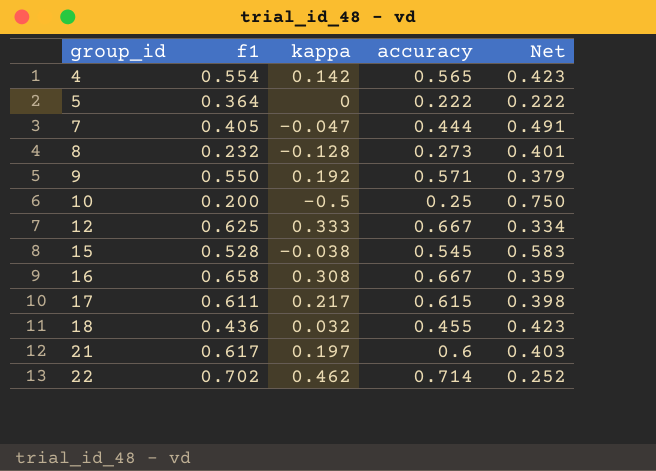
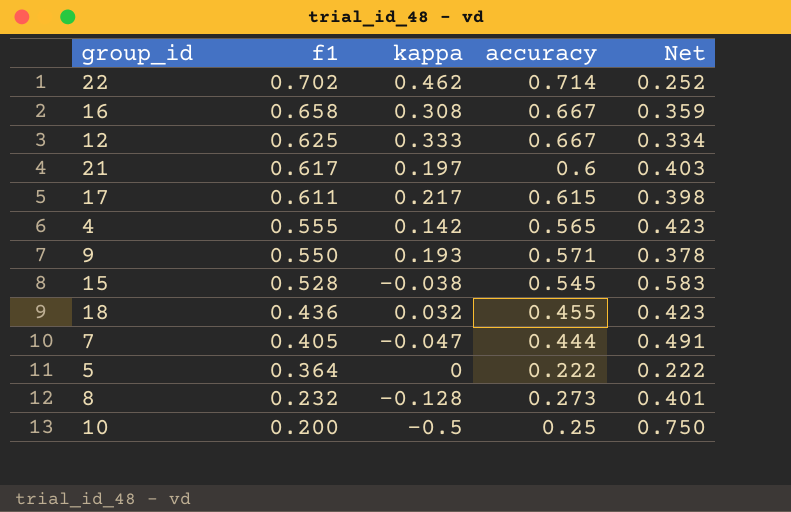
row order: group_id ascending -> f1 descending
4 | f1: 0.554 -> 0.555
9 | kappa: 0.192 -> 0.193
9 | Net: 0.379 -> 0.378

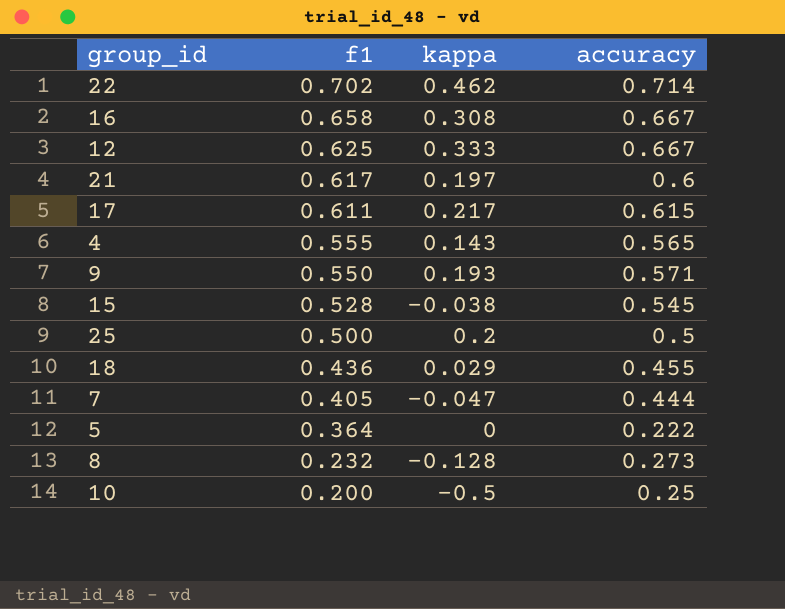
column Net | formula: [accuracy] - [kappa] -> none
4 | kappa: 0.142 -> 0.143
row 25: none -> 0.500 | 0.2 | 0.5
18 | kappa: 0.032 -> 0.029

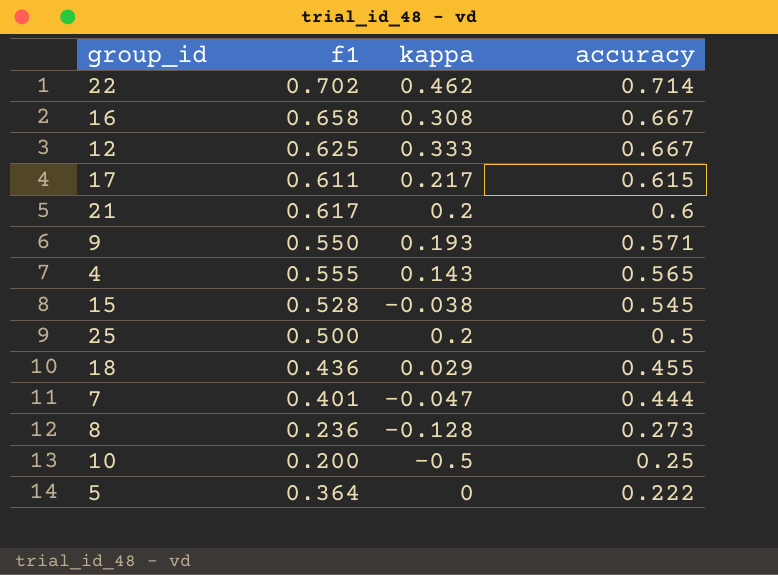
row order: f1 descending -> accuracy descending
21 | kappa: 0.197 -> 0.2
7 | f1: 0.405 -> 0.401
8 | f1: 0.232 -> 0.236

